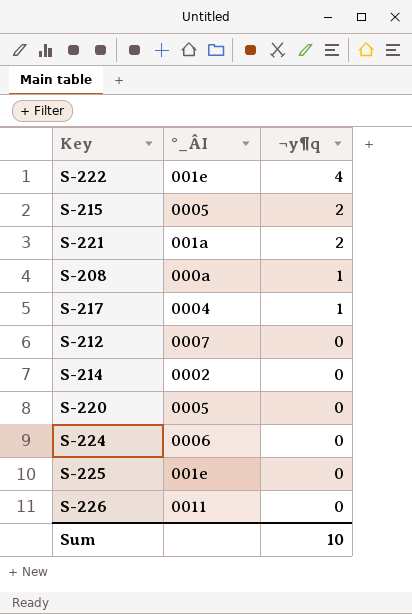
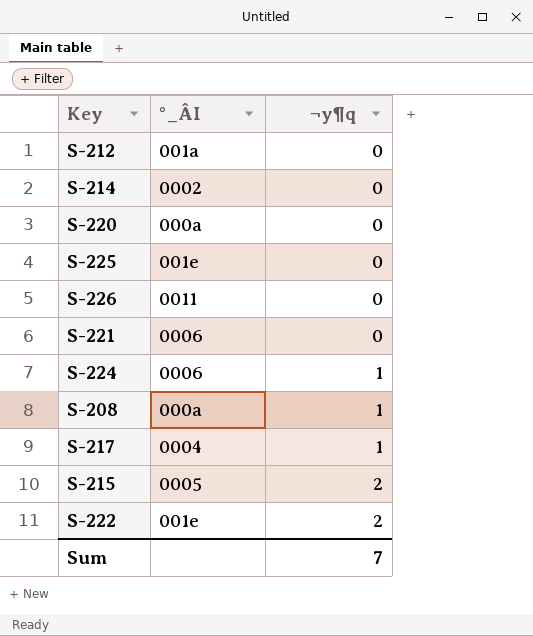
row order: ¬y¶q descending -> ¬y¶q ascending
S-212 | °_ÂI: 0007 -> 001a
S-220 | °_ÂI: 0005 -> 000a
S-221 | °_ÂI: 001a -> 0006
S-221 | ¬y¶q: 2 -> 0
S-224 | ¬y¶q: 0 -> 1
S-222 | ¬y¶q: 4 -> 2
Sum | ¬y¶q: 10 -> 7

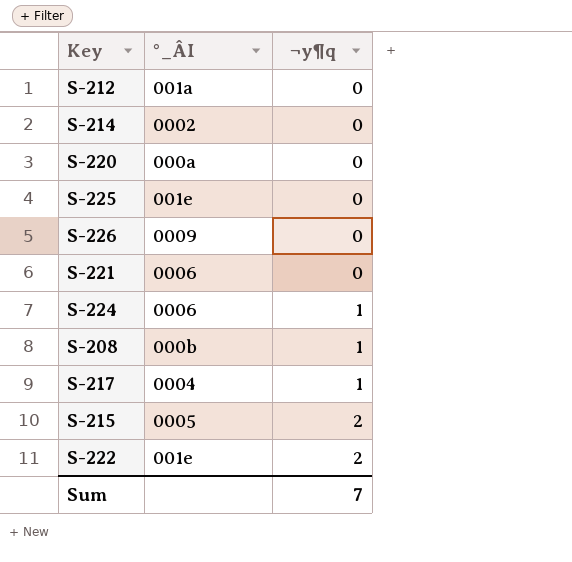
S-226 | °_ÂI: 0011 -> 0009
S-208 | °_ÂI: 000a -> 000b

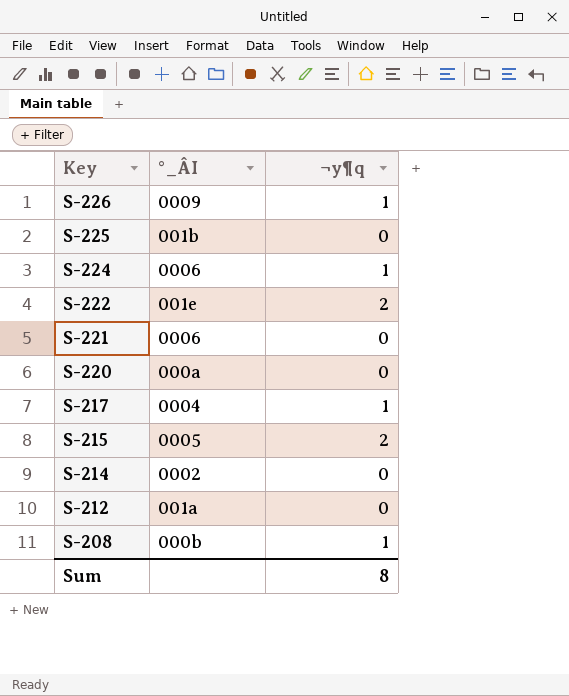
row order: ¬y¶q ascending -> Key descending
S-226 | ¬y¶q: 0 -> 1
S-225 | °_ÂI: 001e -> 001b
Sum | ¬y¶q: 7 -> 8

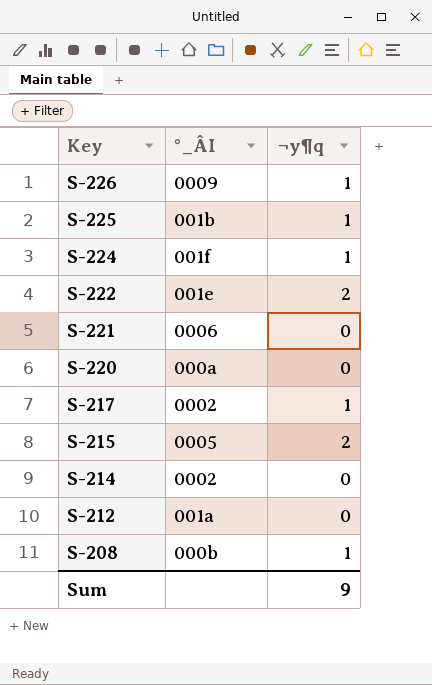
S-225 | ¬y¶q: 0 -> 1
S-224 | °_ÂI: 0006 -> 001f
S-217 | °_ÂI: 0004 -> 0002
Sum | ¬y¶q: 8 -> 9

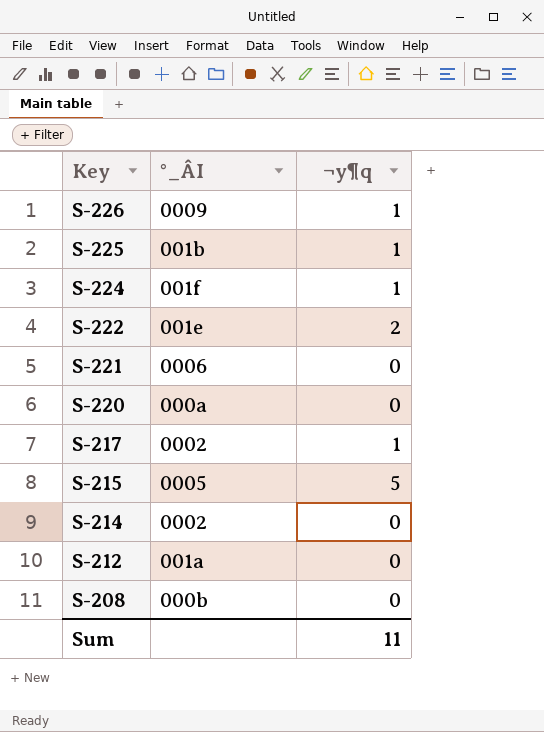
S-215 | ¬y¶q: 2 -> 5
S-208 | ¬y¶q: 1 -> 0
Sum | ¬y¶q: 9 -> 11

